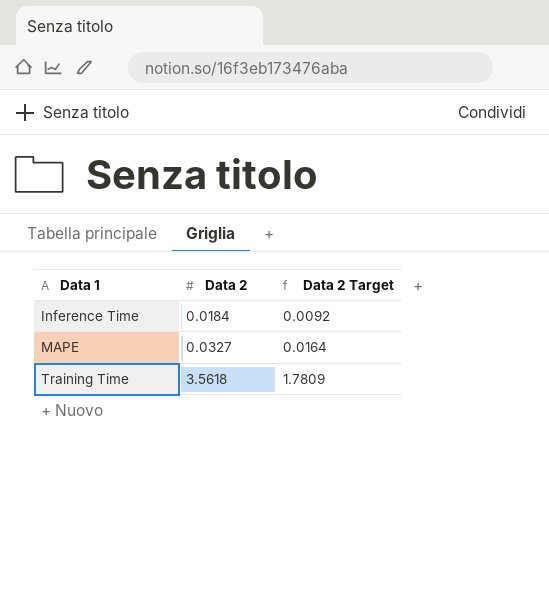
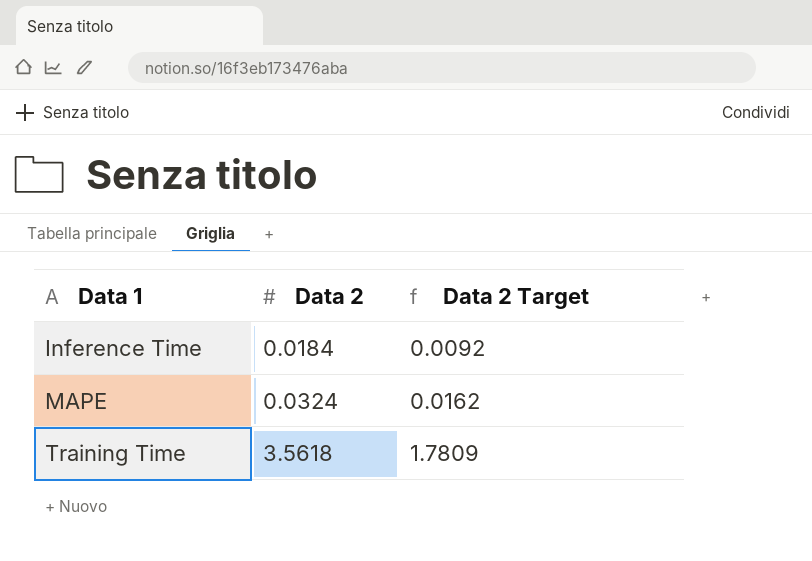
MAPE | Data 2: 0.0327 -> 0.0324
MAPE | Data 2 Target: 0.0164 -> 0.0162

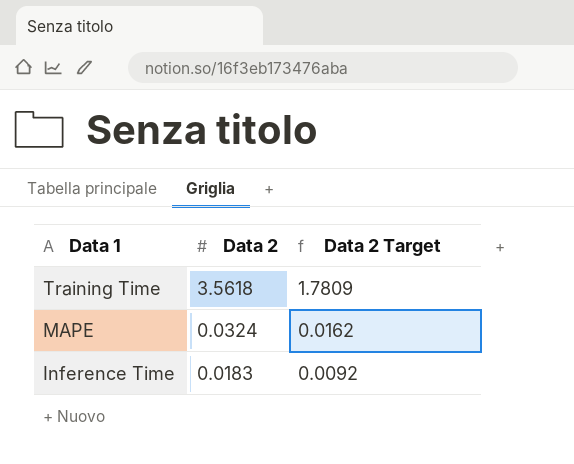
row order: Data 1 ascending -> Data 1 descending
Inference Time | Data 2: 0.0184 -> 0.0183

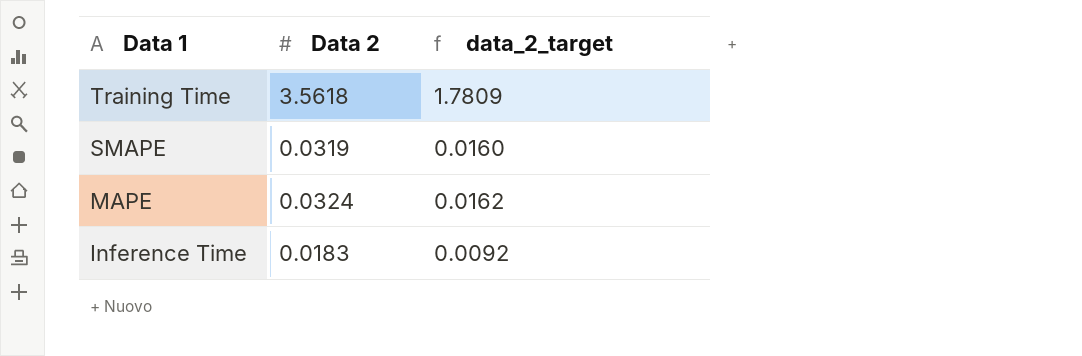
column name: Data 2 Target -> data_2_target
row SMAPE: none -> 0.0319 | 0.0160

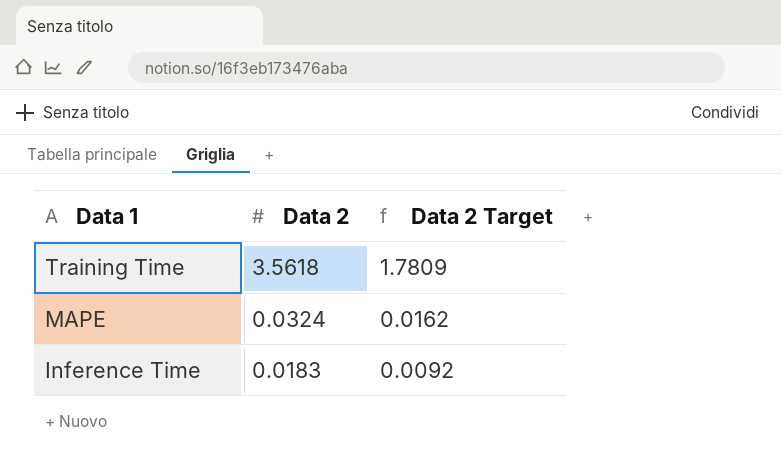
column name: data_2_target -> Data 2 Target
row SMAPE: 0.0319 | 0.0160 -> none

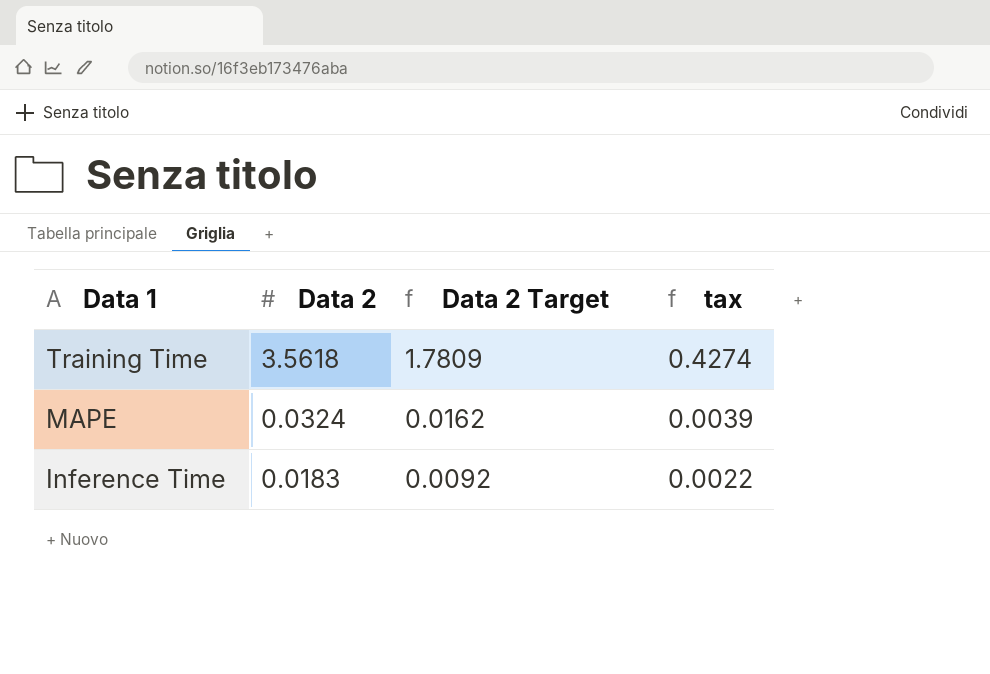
column tax | formula: none -> [Data 2] * 0.12

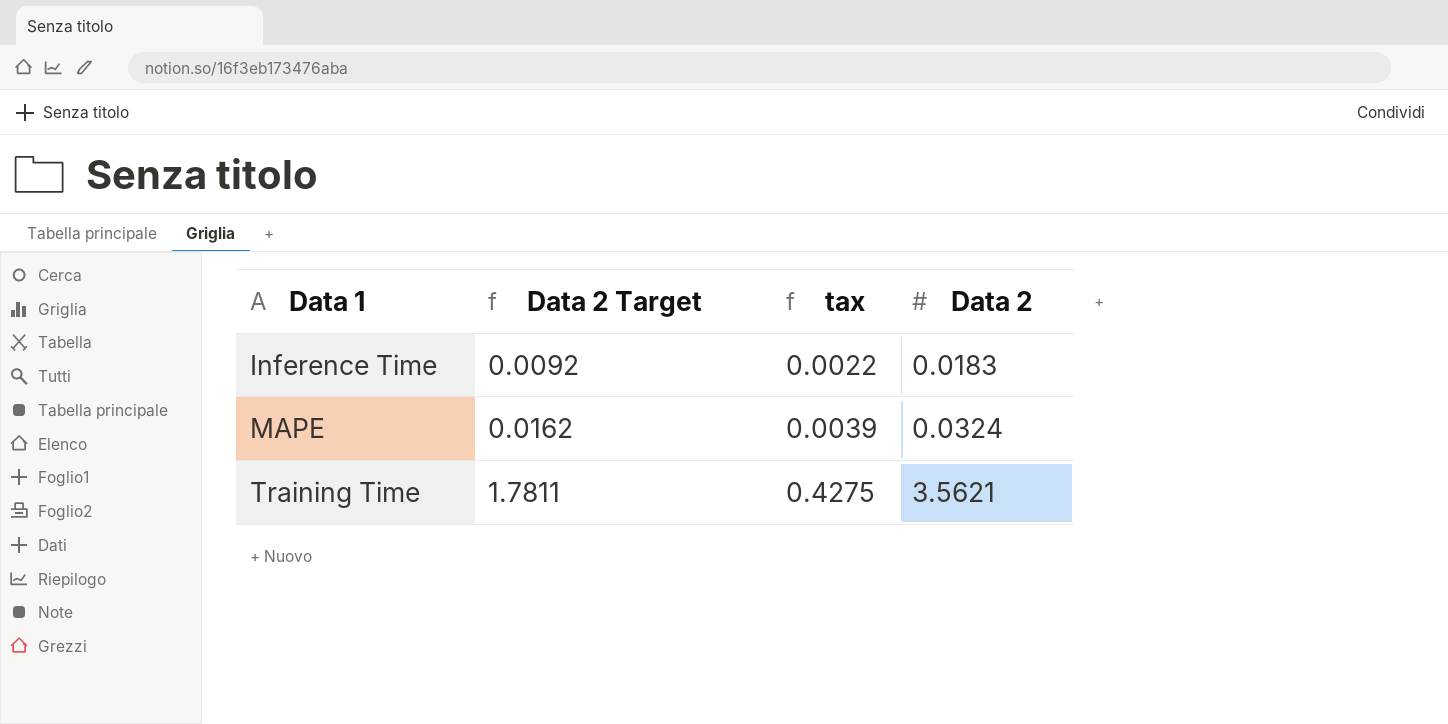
row order: Data 1 descending -> Data 1 ascending
column Data 2 | position: 2 -> 4
Training Time | Data 2 Target: 1.7809 -> 1.7811
Training Time | tax: 0.4274 -> 0.4275
Training Time | Data 2: 3.5618 -> 3.5621

